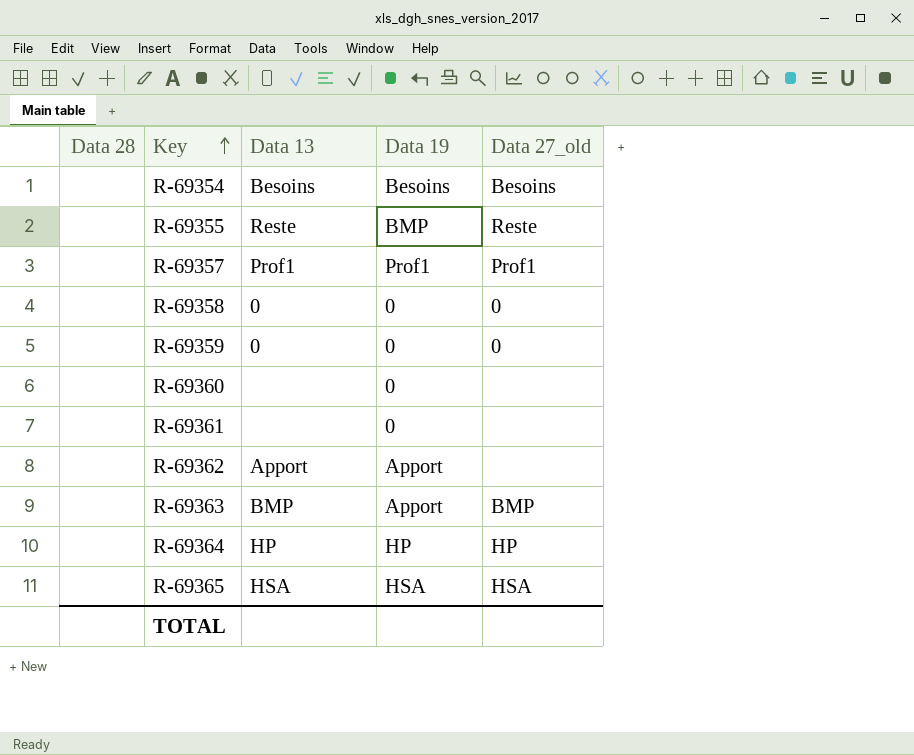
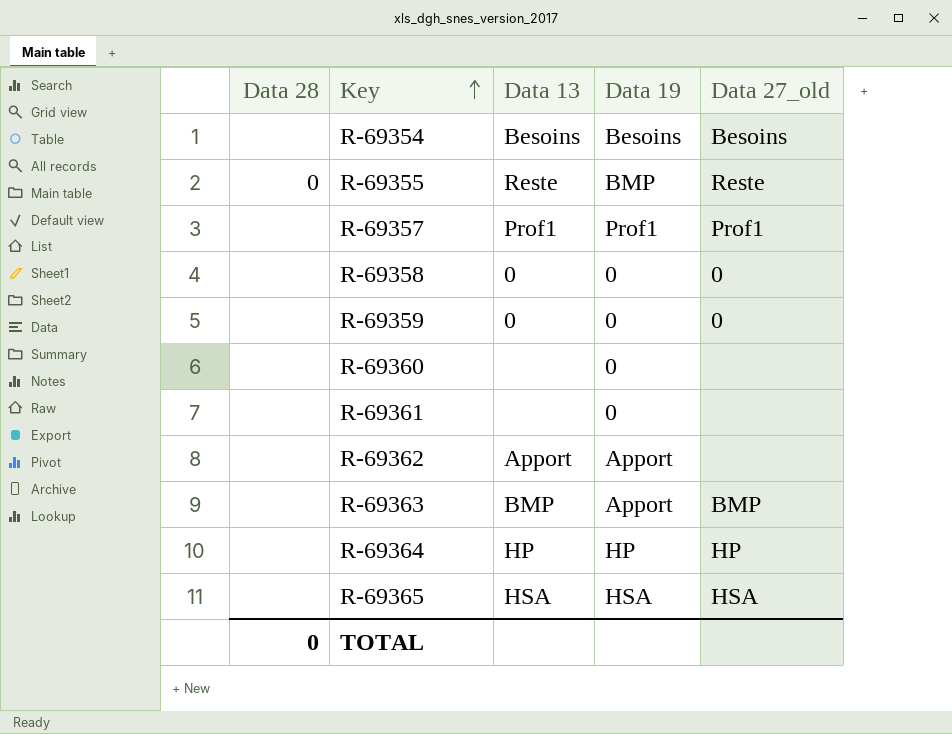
R-69355 | Data 28: none -> 0
TOTAL | Data 28: none -> 0

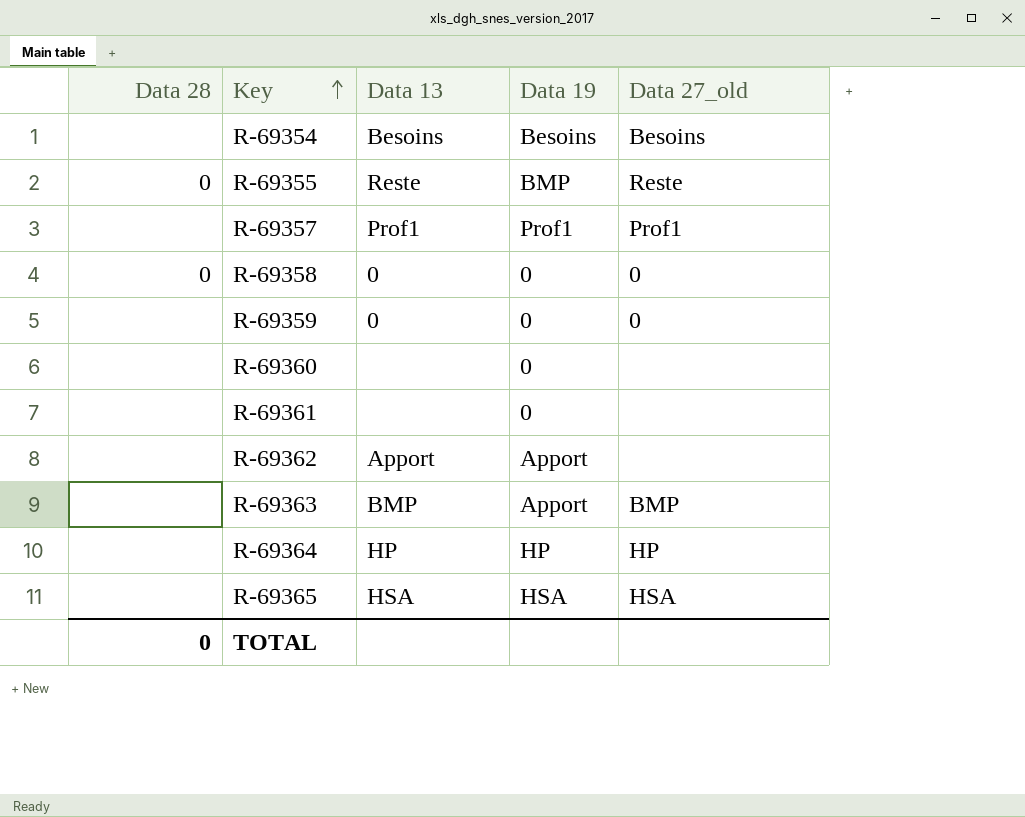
R-69358 | Data 28: none -> 0

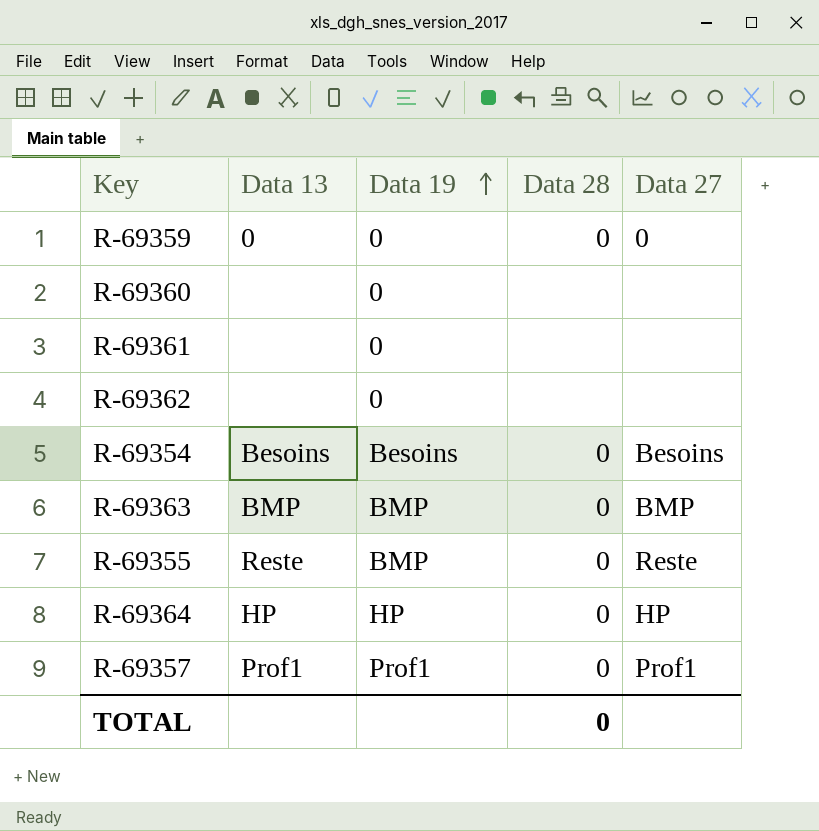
row order: Key ascending -> Data 19 ascending
column Data 28 | position: 1 -> 4
column name: Data 27_old -> Data 27
row R-69358: 0 | 0 | 0 | 0 -> none
row R-69365: none | HSA | HSA | HSA -> none
R-69359 | Data 28: none -> 0
R-69362 | Data 13: Apport -> none
R-69362 | Data 19: Apport -> 0
R-69354 | Data 28: none -> 0
R-69363 | Data 19: Apport -> BMP
R-69363 | Data 28: none -> 0
R-69364 | Data 28: none -> 0
R-69357 | Data 28: none -> 0

